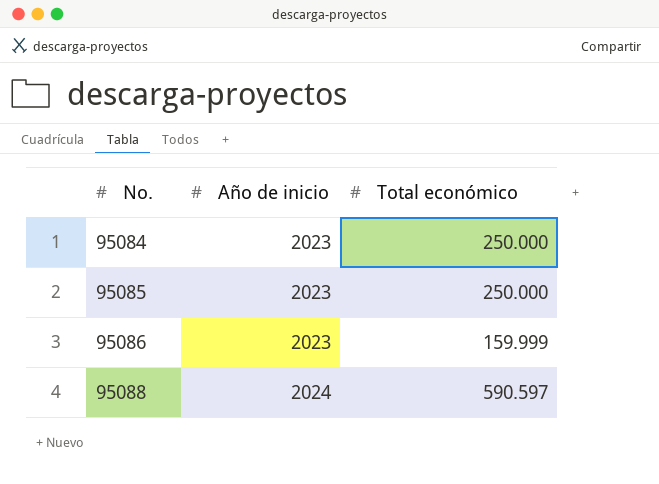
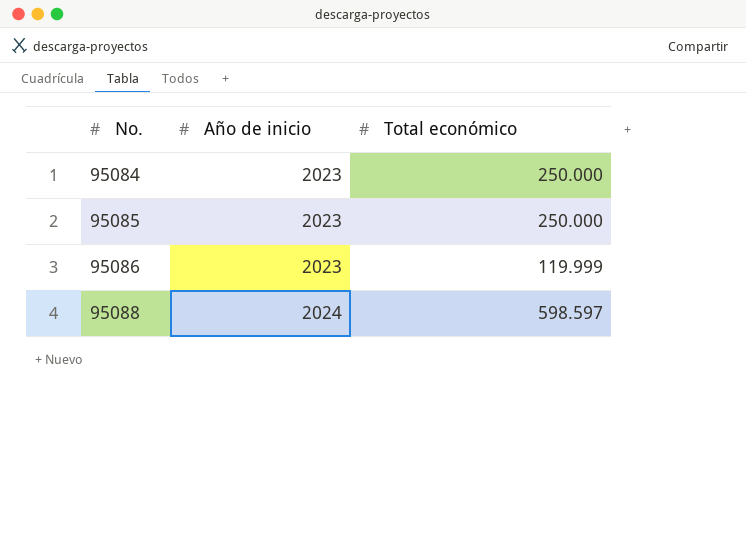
95086 | Total económico: 159.999 -> 119.999
95088 | Total económico: 590.597 -> 598.597

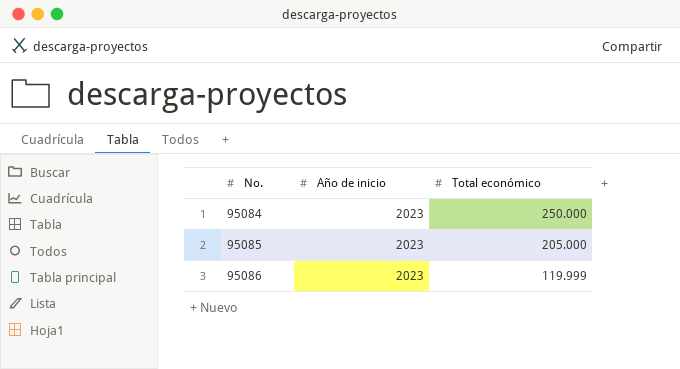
row 95088: 2024 | 598.597 -> none
95085 | Total económico: 250.000 -> 205.000

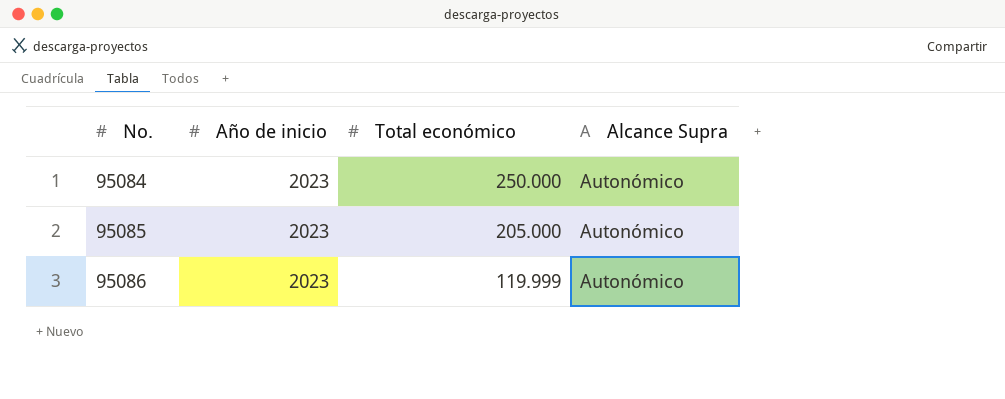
column Alcance Supra | position: none -> 4

